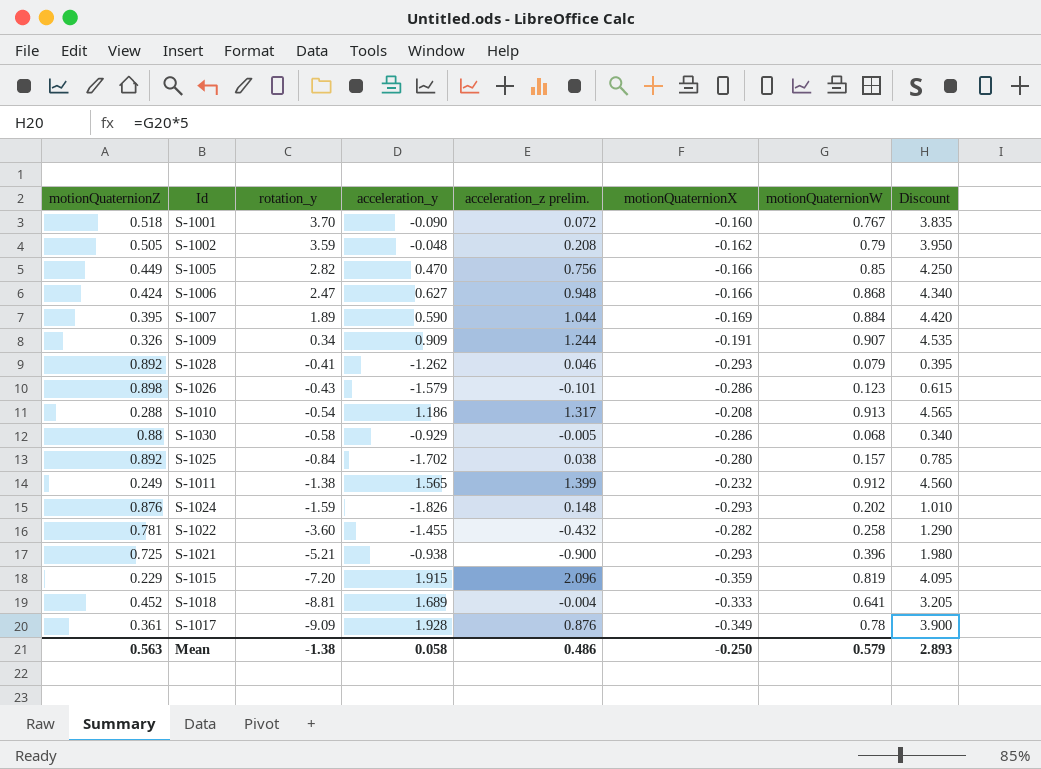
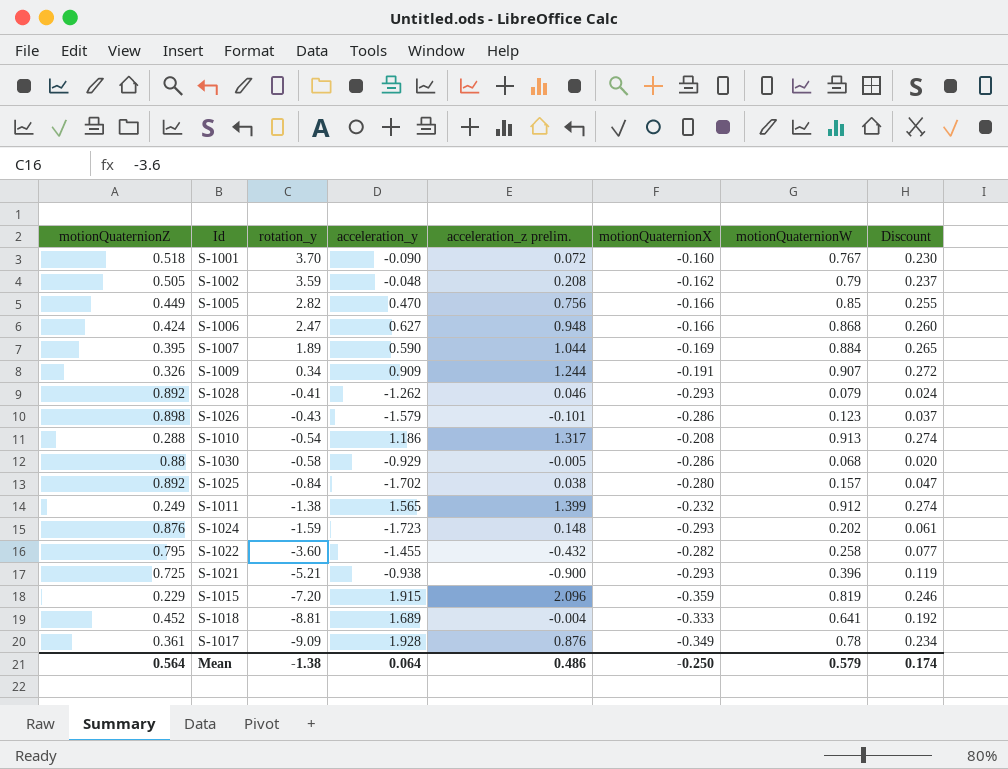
column Discount | formula: [motionQuaternionW] * 5 -> [motionQuaternionW] * 0.3
S-1024 | acceleration_y: -1.826 -> -1.723
S-1022 | motionQuaternionZ: 0.781 -> 0.795
Mean | motionQuaternionZ: 0.563 -> 0.564
Mean | acceleration_y: 0.058 -> 0.064
Mean | Discount: 2.893 -> 0.174

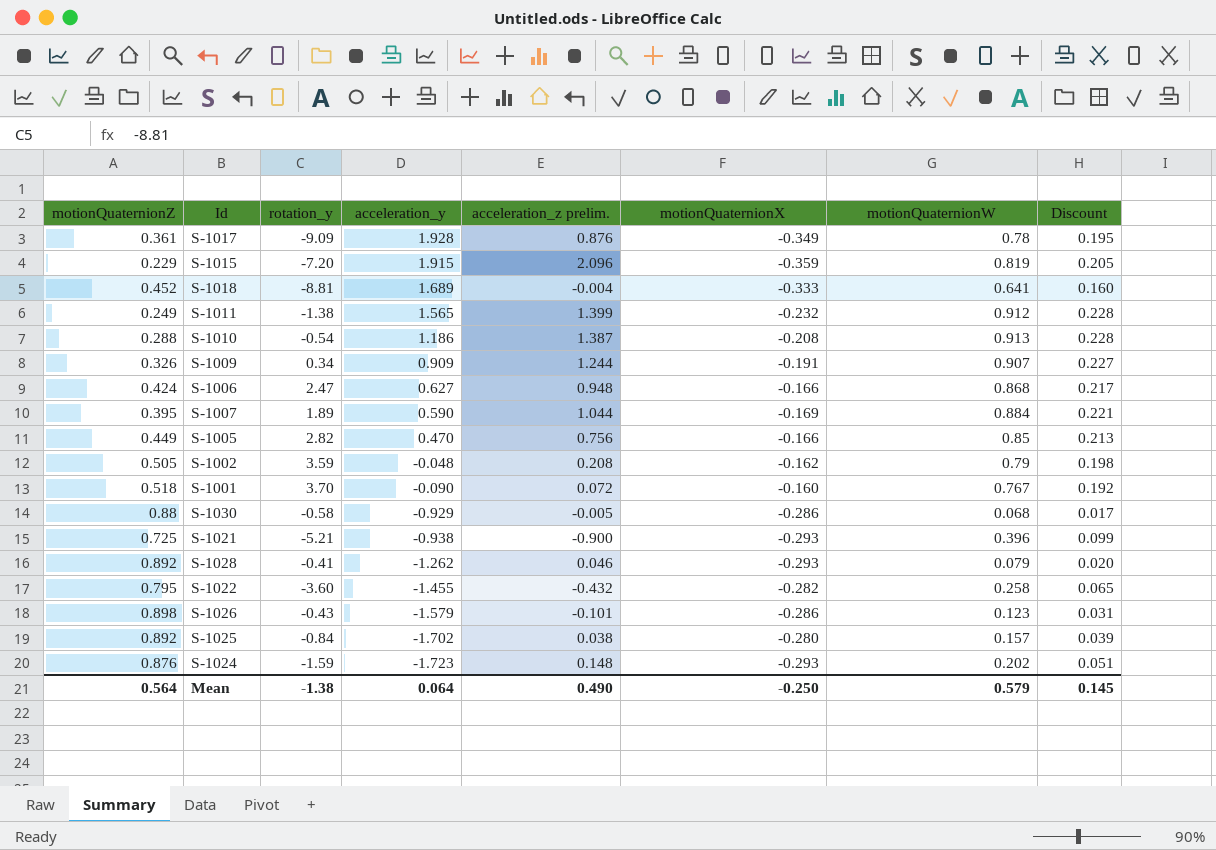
row order: rotation_y descending -> acceleration_y descending
column Discount | formula: [motionQuaternionW] * 0.3 -> [motionQuaternionW] * 0.25
S-1010 | acceleration_z prelim.: 1.317 -> 1.387
Mean | acceleration_z prelim.: 0.486 -> 0.490
Mean | Discount: 0.174 -> 0.145

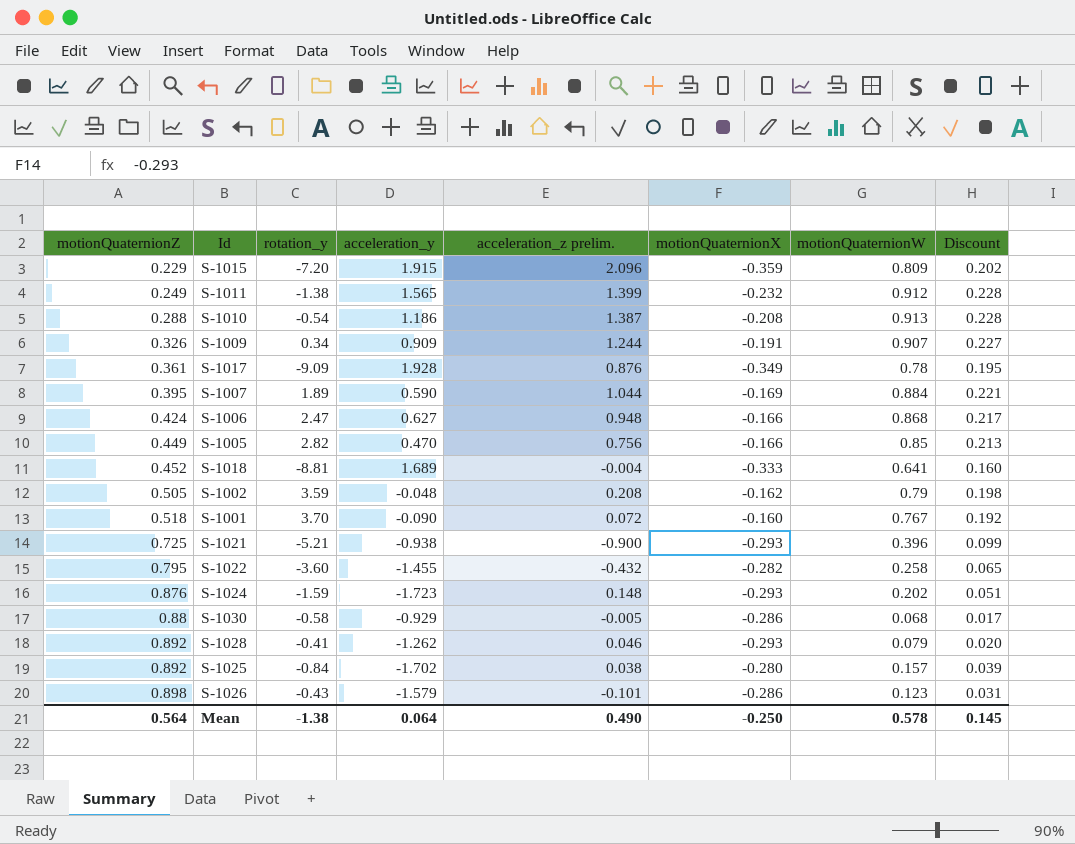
row order: acceleration_y descending -> motionQuaternionZ ascending
S-1015 | motionQuaternionW: 0.819 -> 0.809
S-1015 | Discount: 0.205 -> 0.202
Mean | motionQuaternionW: 0.579 -> 0.578

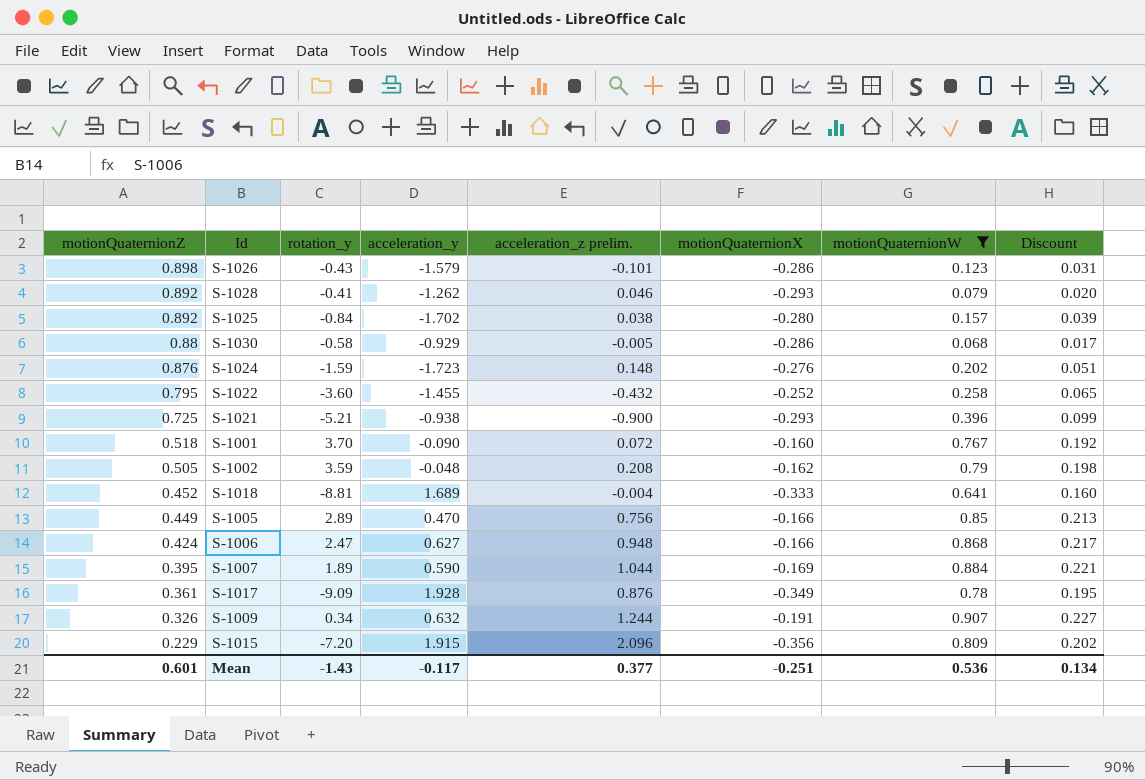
filter: none -> motionQuaternionW <= 0.907
row order: motionQuaternionZ ascending -> motionQuaternionZ descending
S-1024 | motionQuaternionX: -0.293 -> -0.276
S-1022 | motionQuaternionX: -0.282 -> -0.252
S-1005 | rotation_y: 2.82 -> 2.89
S-1009 | acceleration_y: 0.909 -> 0.632
S-1015 | motionQuaternionX: -0.359 -> -0.356
Mean | motionQuaternionZ: 0.564 -> 0.601
Mean | rotation_y: -1.38 -> -1.43
Mean | acceleration_y: 0.064 -> -0.117
Mean | acceleration_z prelim.: 0.490 -> 0.377
Mean | motionQuaternionX: -0.250 -> -0.251
Mean | motionQuaternionW: 0.578 -> 0.536
Mean | Discount: 0.145 -> 0.134

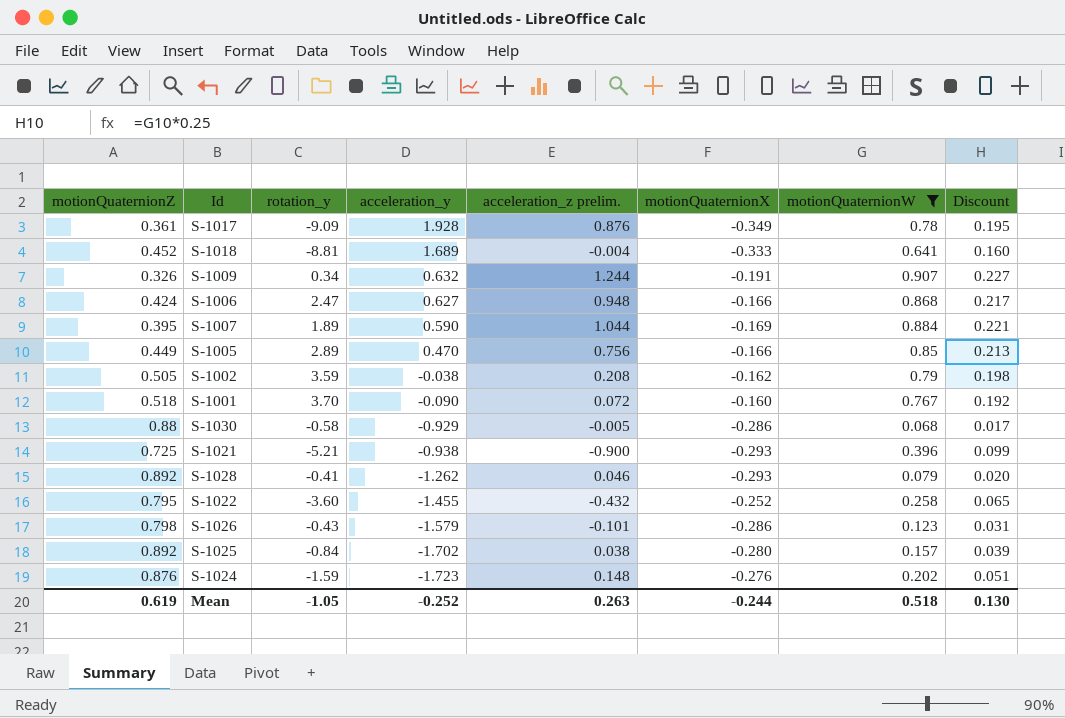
row order: motionQuaternionZ descending -> acceleration_y descending
row S-1015: 0.229 | -7.20 | 1.915 | 2.096 | -0.356 | 0.809 | 0.202 -> none
S-1002 | acceleration_y: -0.048 -> -0.038
S-1026 | motionQuaternionZ: 0.898 -> 0.798
Mean | motionQuaternionZ: 0.601 -> 0.619
Mean | rotation_y: -1.43 -> -1.05
Mean | acceleration_y: -0.117 -> -0.252
Mean | acceleration_z prelim.: 0.377 -> 0.263
Mean | motionQuaternionX: -0.251 -> -0.244
Mean | motionQuaternionW: 0.536 -> 0.518
Mean | Discount: 0.134 -> 0.130

